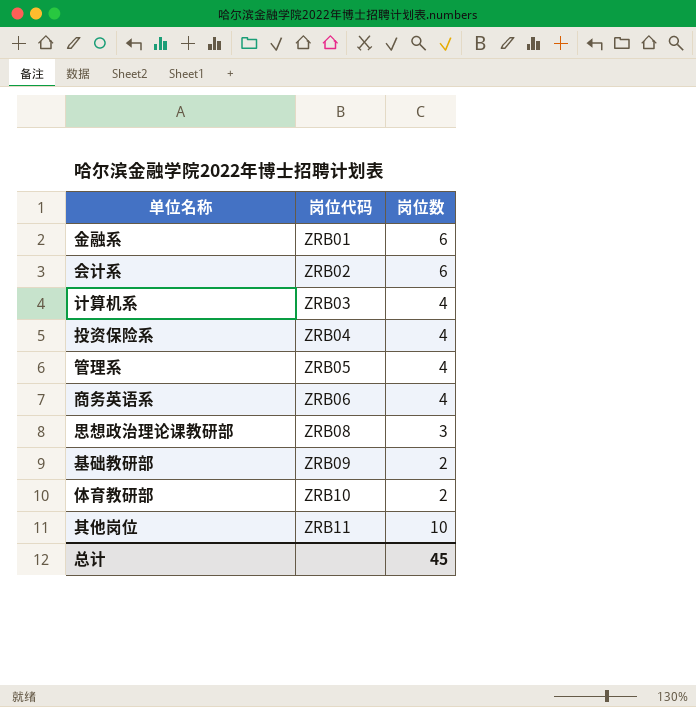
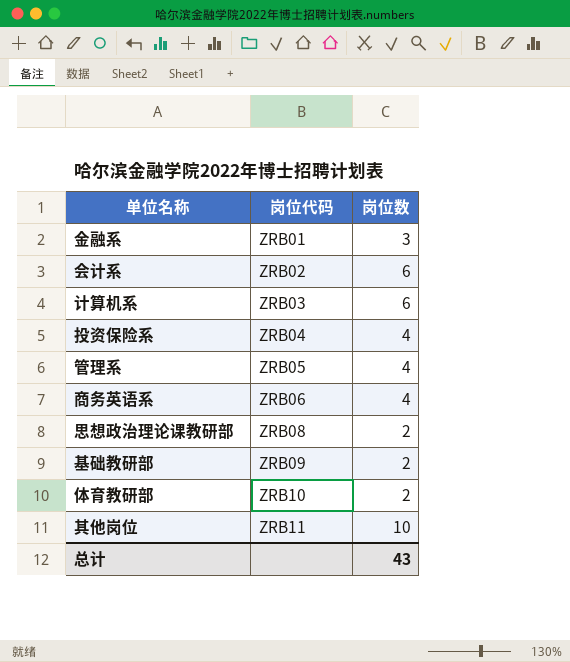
金融系 | 岗位数: 6 -> 3
计算机系 | 岗位数: 4 -> 6
思想政治理论课教研部 | 岗位数: 3 -> 2
总计 | 岗位数: 45 -> 43

